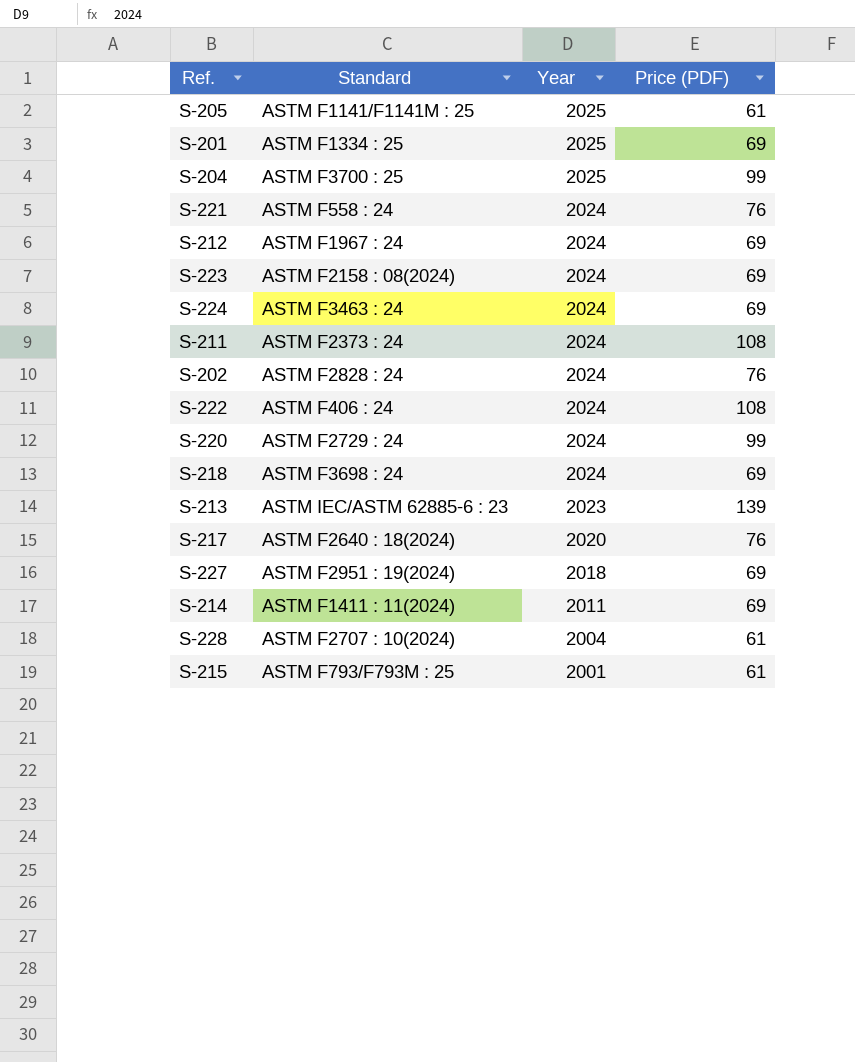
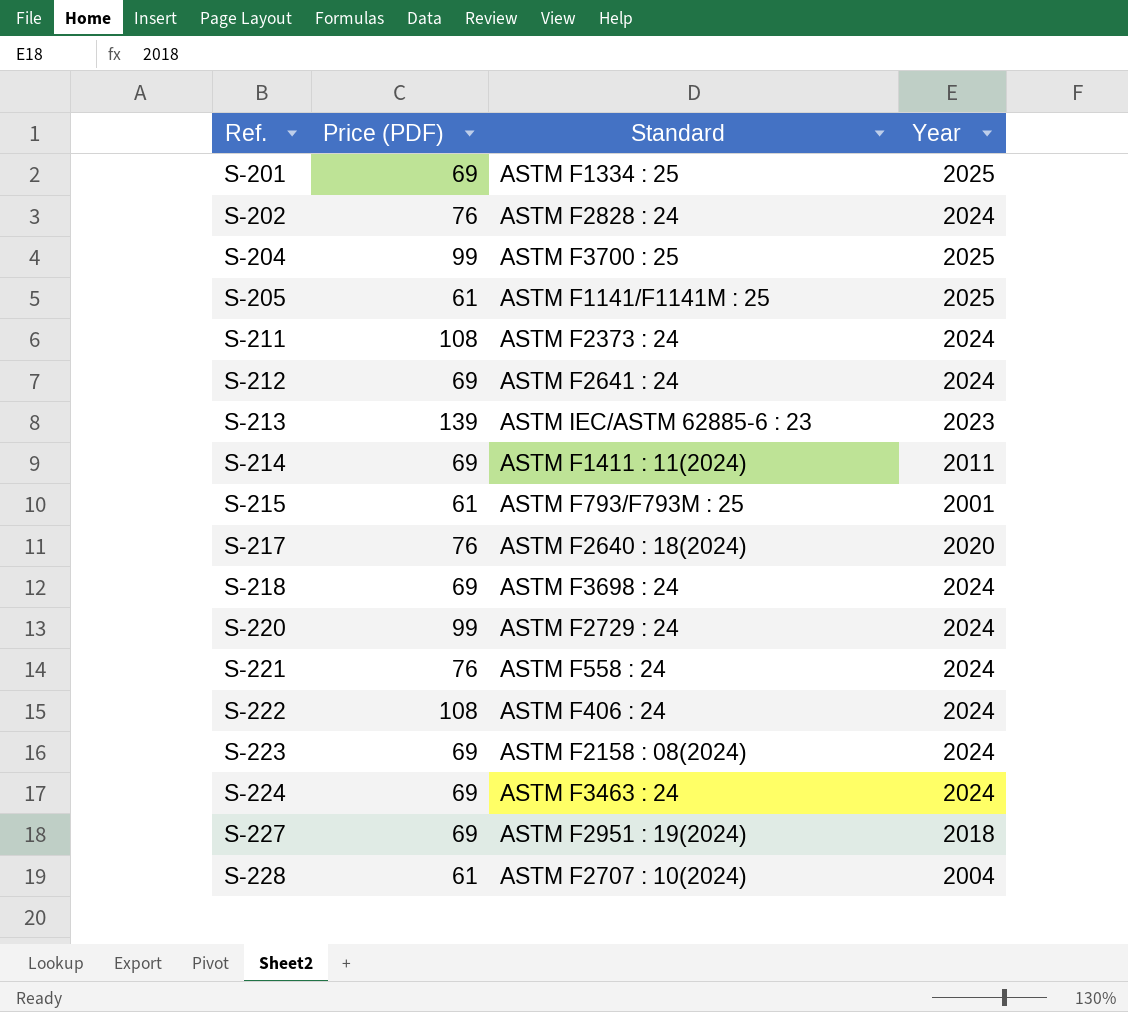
row order: Year descending -> Ref. ascending
column Price (PDF) | position: 4 -> 2
S-212 | Standard: ASTM F1967 : 24 -> ASTM F2641 : 24

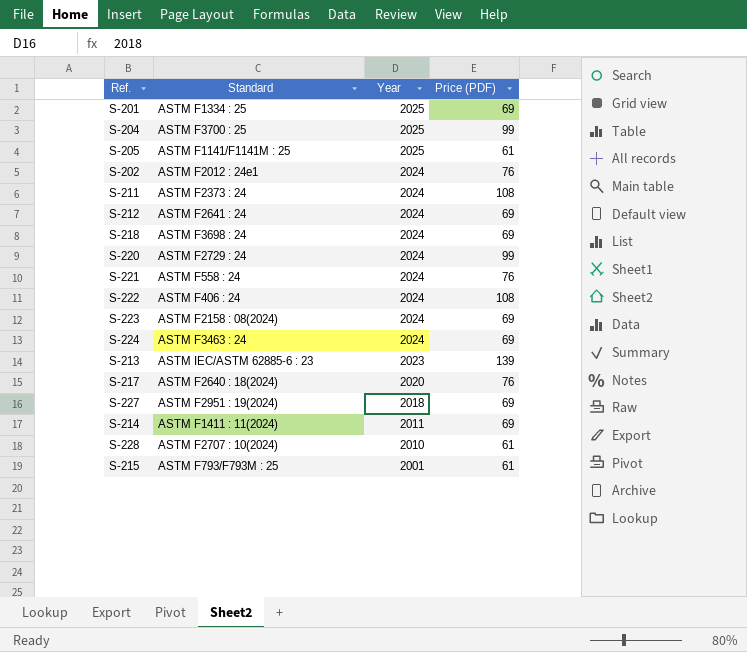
row order: Ref. ascending -> Year descending
column Price (PDF) | position: 2 -> 4
S-202 | Standard: ASTM F2828 : 24 -> ASTM F2012 : 24e1
S-228 | Year: 2004 -> 2010

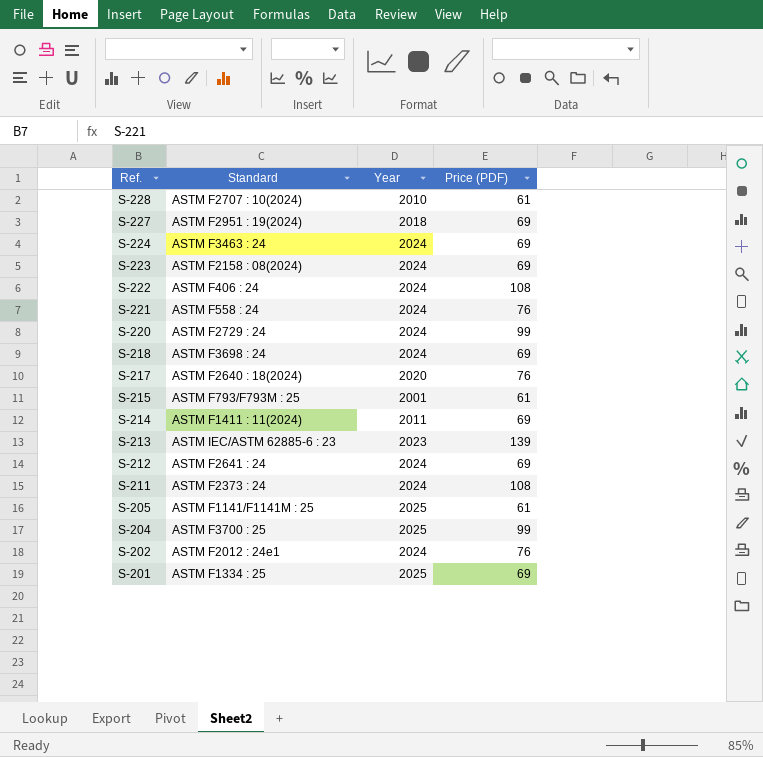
row order: Year descending -> Ref. descending

